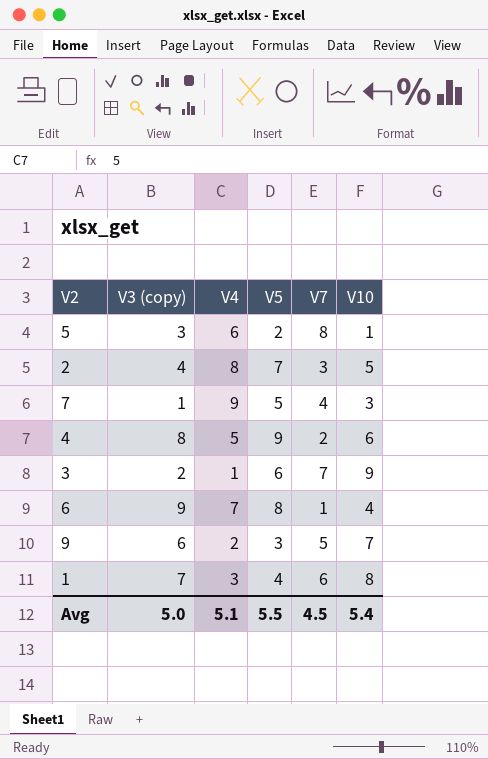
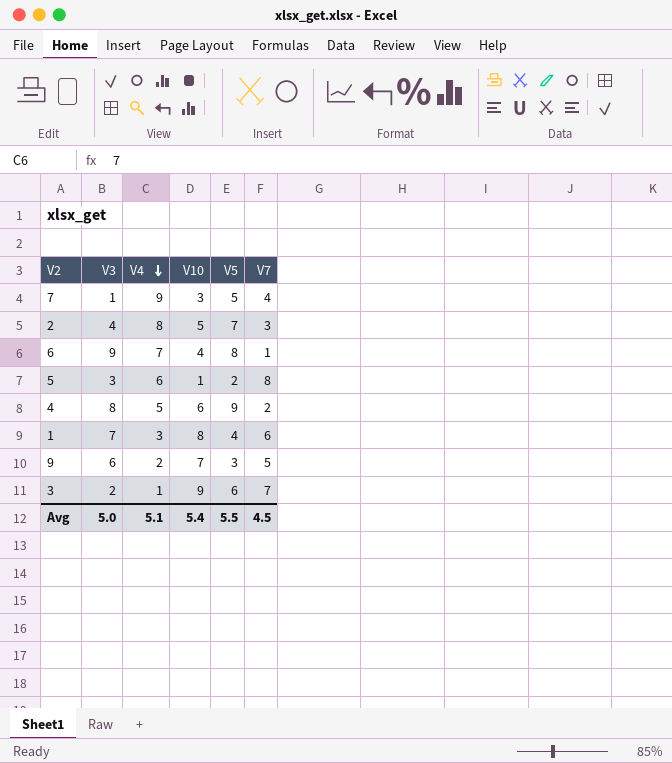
row order: none -> V4 descending
column name: V3 (copy) -> V3
column V10 | position: 6 -> 4

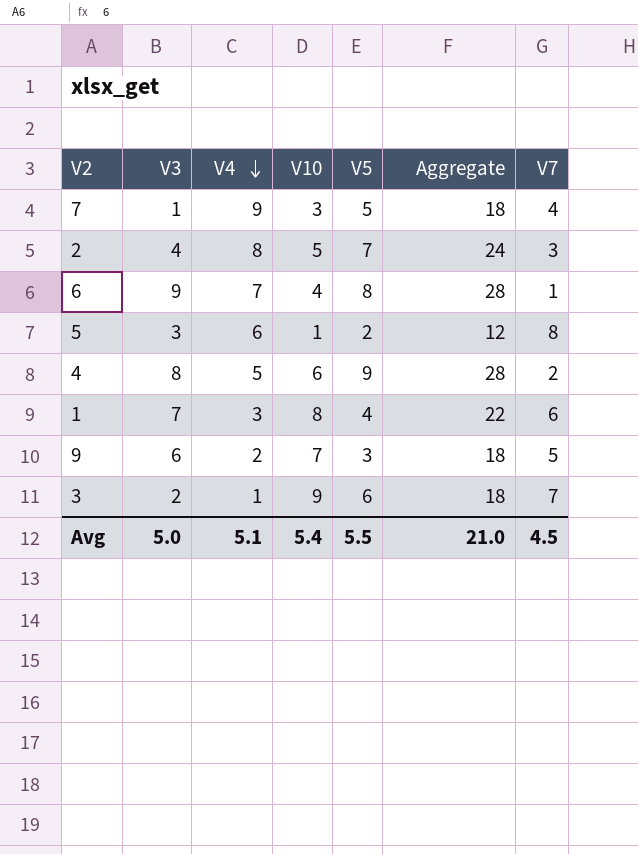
column Aggregate | formula: none -> [V3] + [V4] + [V10] + [V5]

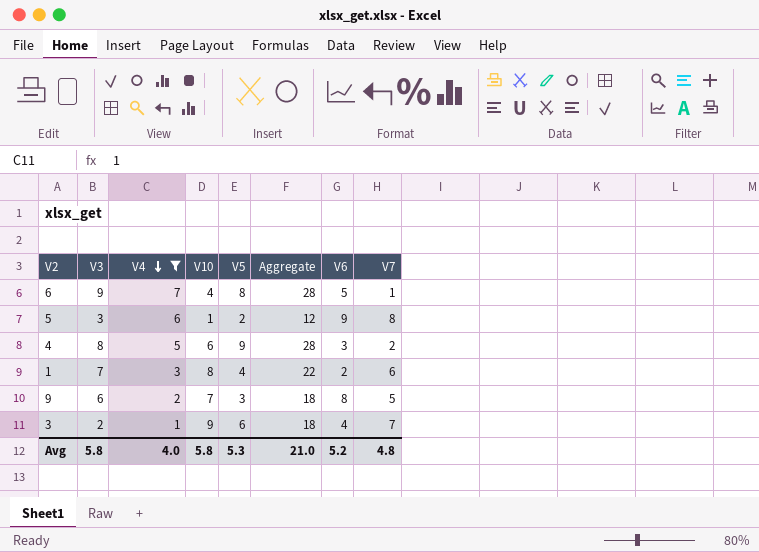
filter: none -> V4 <= 7
column V6 | position: none -> 7
Avg | V3: 5.0 -> 5.8
Avg | V4: 5.1 -> 4.0
Avg | V10: 5.4 -> 5.8
Avg | V5: 5.5 -> 5.3
Avg | V7: 4.5 -> 4.8

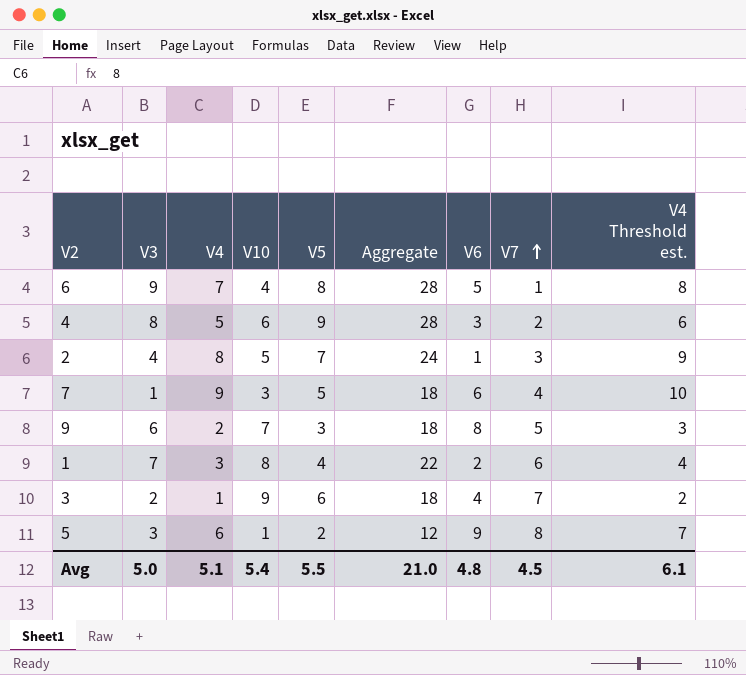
filter: V4 <= 7 -> none
row order: V4 descending -> V7 ascending
column V4 Threshold est. | formula: none -> [V4] + 1
Avg | V3: 5.8 -> 5.0
Avg | V4: 4.0 -> 5.1
Avg | V10: 5.8 -> 5.4
Avg | V5: 5.3 -> 5.5
Avg | V6: 5.2 -> 4.8
Avg | V7: 4.8 -> 4.5

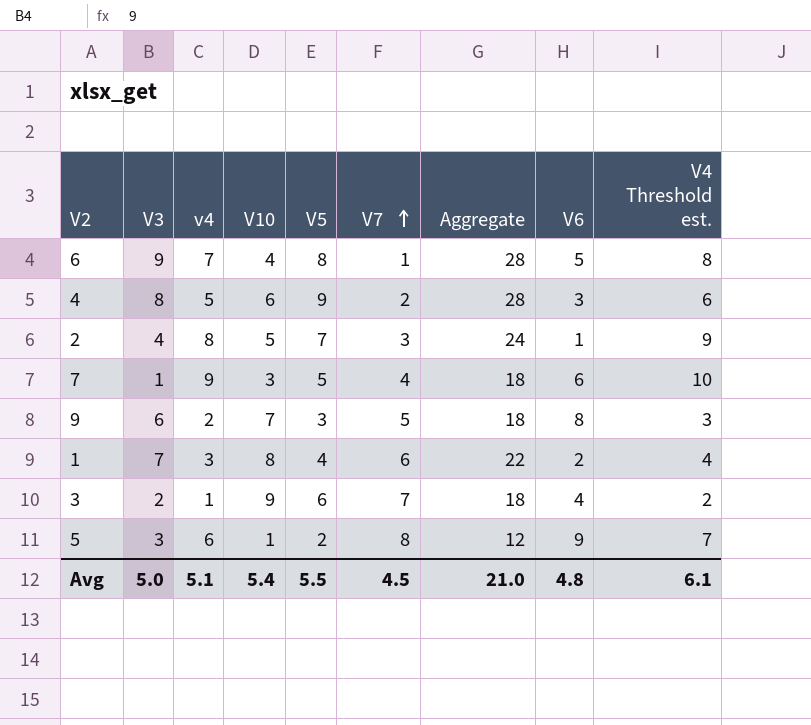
column name: V4 -> v4
column V7 | position: 8 -> 6

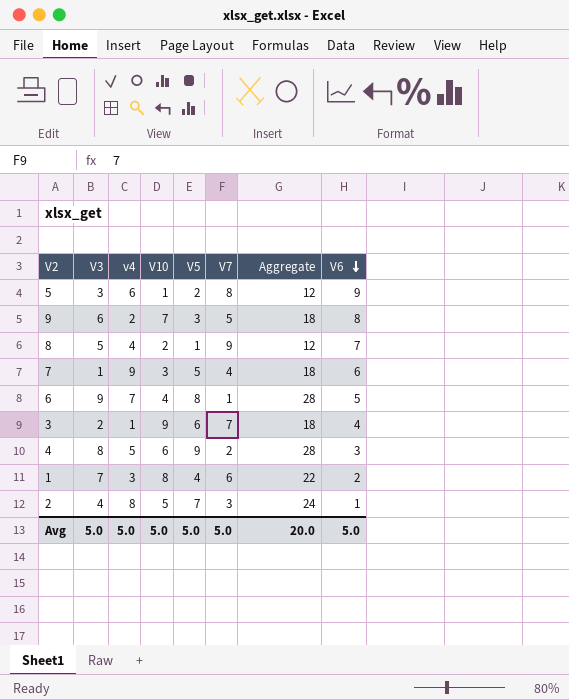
row order: V7 ascending -> V6 descending
column V4 Threshold est. | formula: [v4] + 1 -> none
row 8: none -> 5 | 4 | 2 | 1 | 9 | 12 | 7
Avg | v4: 5.1 -> 5.0
Avg | V10: 5.4 -> 5.0
Avg | V5: 5.5 -> 5.0
Avg | V7: 4.5 -> 5.0
Avg | Aggregate: 21.0 -> 20.0
Avg | V6: 4.8 -> 5.0

